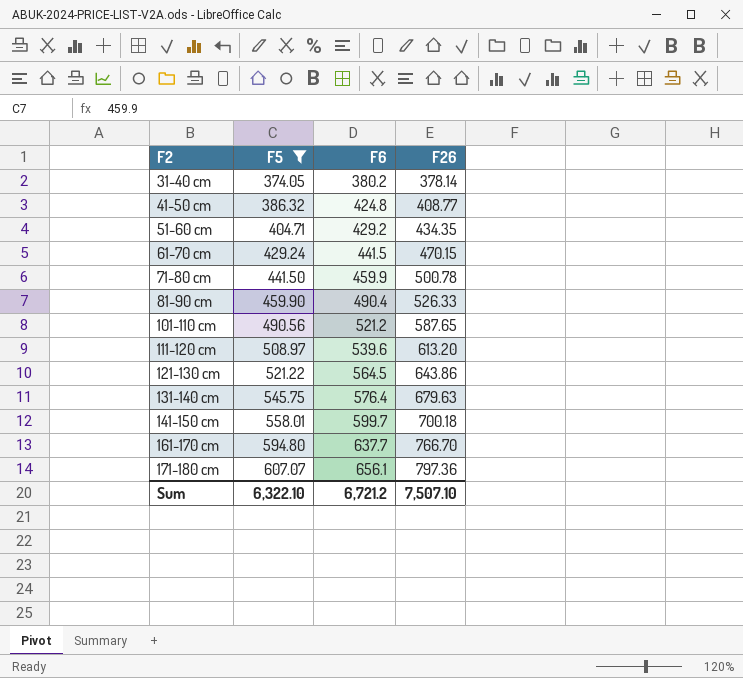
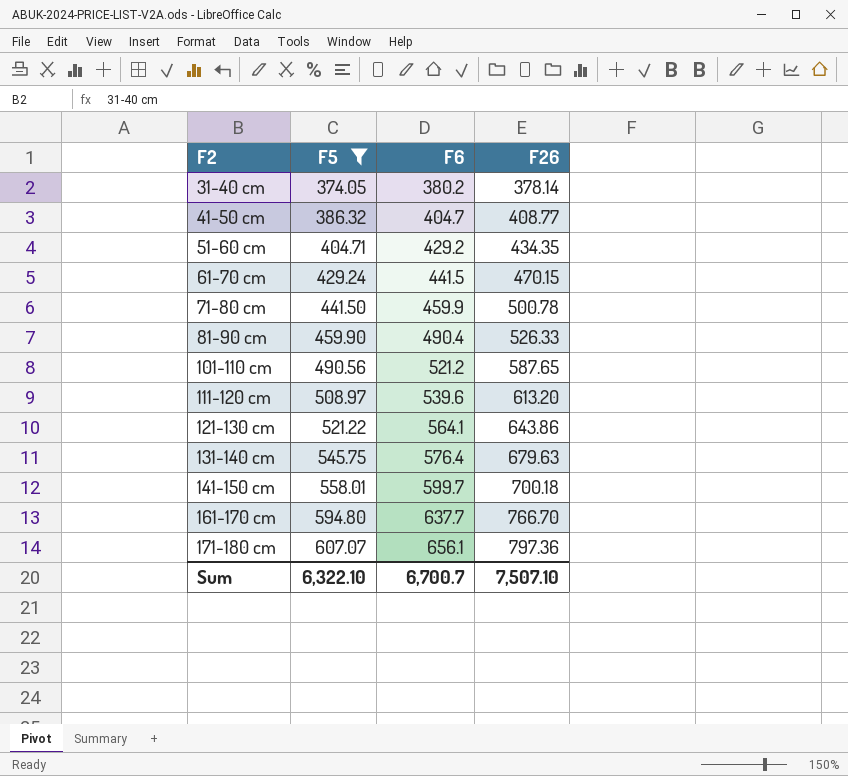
41-50 cm | F6: 424.8 -> 404.7
121-130 cm | F6: 564.5 -> 564.1
Sum | F6: 6,721.2 -> 6,700.7

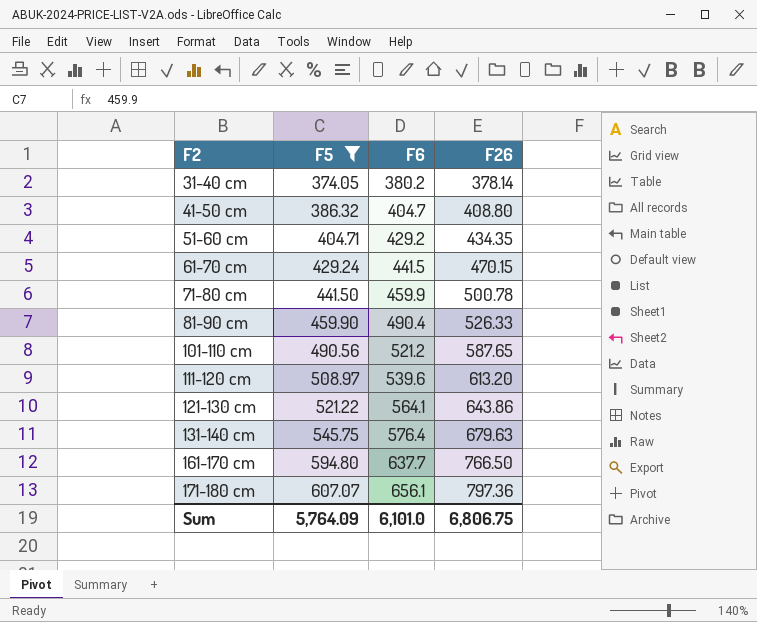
row 141-150 cm: 558.01 | 599.7 | 700.18 -> none
41-50 cm | F26: 408.77 -> 408.80
161-170 cm | F26: 766.70 -> 766.50
Sum | F5: 6,322.10 -> 5,764.09
Sum | F6: 6,700.7 -> 6,101.0
Sum | F26: 7,507.10 -> 6,806.75

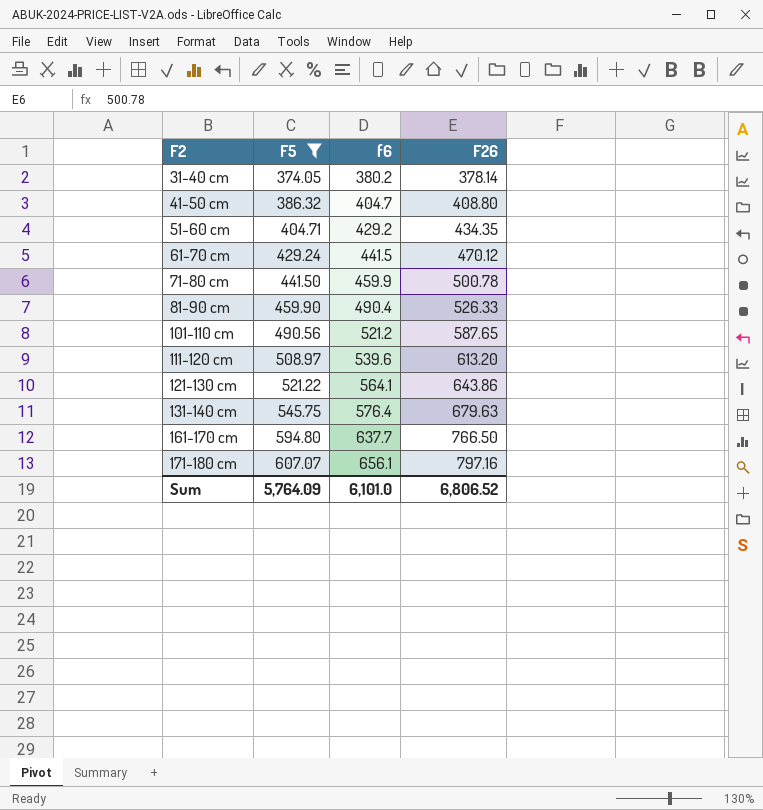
column name: F6 -> f6
61-70 cm | F26: 470.15 -> 470.12
171-180 cm | F26: 797.36 -> 797.16
Sum | F26: 6,806.75 -> 6,806.52

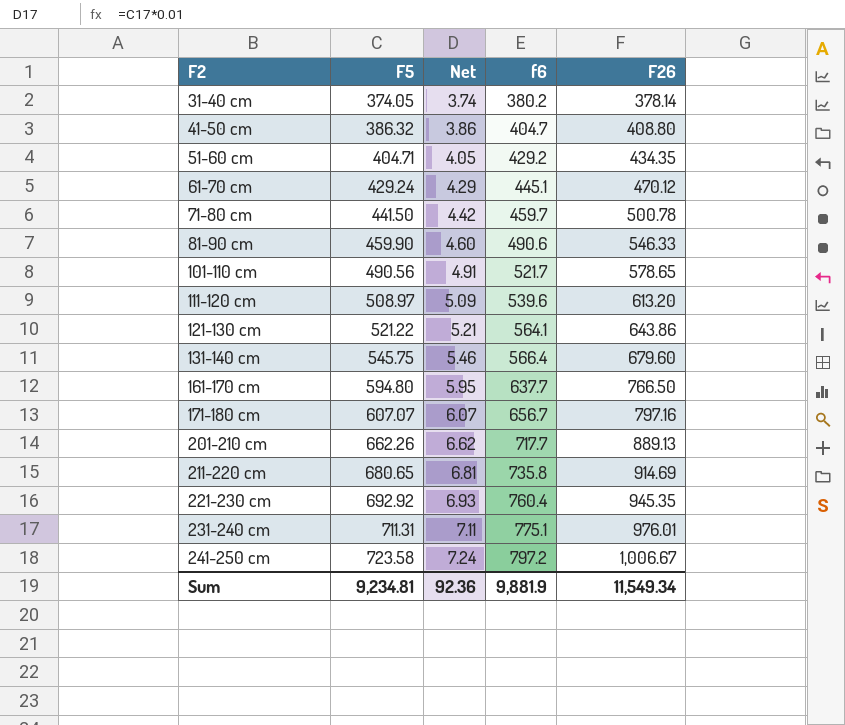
filter: F5 <= 607.07 -> none
column Net | formula: none -> [F5] * 0.01
61-70 cm | f6: 441.5 -> 445.1
71-80 cm | f6: 459.9 -> 459.7
81-90 cm | f6: 490.4 -> 490.6
81-90 cm | F26: 526.33 -> 546.33
101-110 cm | f6: 521.2 -> 521.7
101-110 cm | F26: 587.65 -> 578.65
131-140 cm | f6: 576.4 -> 566.4
131-140 cm | F26: 679.63 -> 679.60
171-180 cm | f6: 656.1 -> 656.7
Sum | F5: 5,764.09 -> 9,234.81
Sum | f6: 6,101.0 -> 9,881.9
Sum | F26: 6,806.52 -> 11,549.34

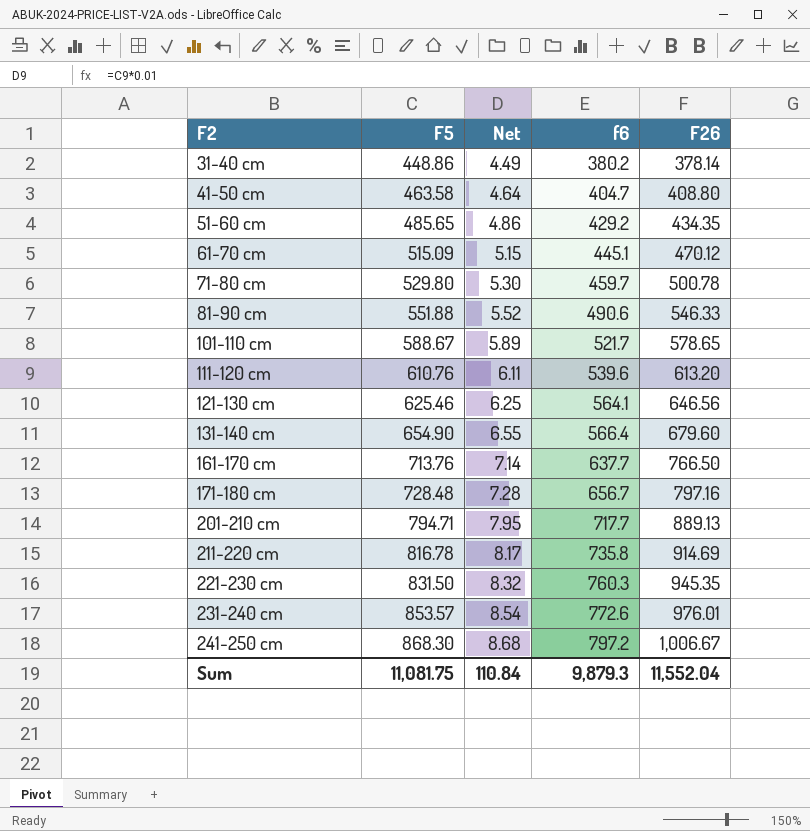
31-40 cm | F5: 374.05 -> 448.86
31-40 cm | Net: 3.74 -> 4.49
41-50 cm | F5: 386.32 -> 463.58
41-50 cm | Net: 3.86 -> 4.64
51-60 cm | F5: 404.71 -> 485.65
51-60 cm | Net: 4.05 -> 4.86
61-70 cm | F5: 429.24 -> 515.09
61-70 cm | Net: 4.29 -> 5.15
71-80 cm | F5: 441.50 -> 529.80
71-80 cm | Net: 4.42 -> 5.30
81-90 cm | F5: 459.90 -> 551.88
81-90 cm | Net: 4.60 -> 5.52
101-110 cm | F5: 490.56 -> 588.67
101-110 cm | Net: 4.91 -> 5.89
111-120 cm | F5: 508.97 -> 610.76
111-120 cm | Net: 5.09 -> 6.11
121-130 cm | F5: 521.22 -> 625.46
121-130 cm | Net: 5.21 -> 6.25
121-130 cm | F26: 643.86 -> 646.56
131-140 cm | F5: 545.75 -> 654.90
131-140 cm | Net: 5.46 -> 6.55
161-170 cm | F5: 594.80 -> 713.76
161-170 cm | Net: 5.95 -> 7.14
171-180 cm | F5: 607.07 -> 728.48
171-180 cm | Net: 6.07 -> 7.28
201-210 cm | F5: 662.26 -> 794.71
201-210 cm | Net: 6.62 -> 7.95
211-220 cm | F5: 680.65 -> 816.78
211-220 cm | Net: 6.81 -> 8.17
221-230 cm | F5: 692.92 -> 831.50
221-230 cm | Net: 6.93 -> 8.32
221-230 cm | f6: 760.4 -> 760.3
231-240 cm | F5: 711.31 -> 853.57
231-240 cm | Net: 7.11 -> 8.54
231-240 cm | f6: 775.1 -> 772.6
241-250 cm | F5: 723.58 -> 868.30
241-250 cm | Net: 7.24 -> 8.68
Sum | F5: 9,234.81 -> 11,081.75
Sum | Net: 92.36 -> 110.84
Sum | f6: 9,881.9 -> 9,879.3
Sum | F26: 11,549.34 -> 11,552.04

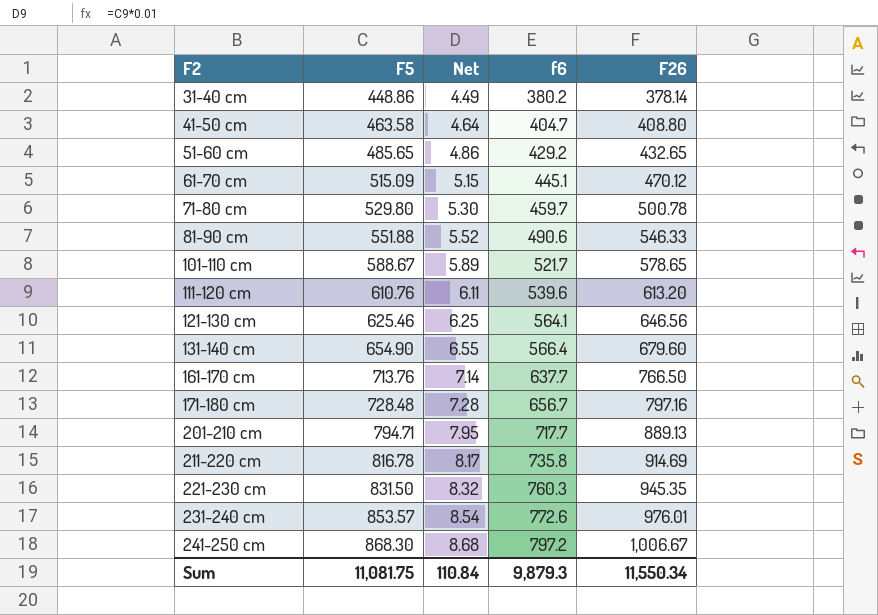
51-60 cm | F26: 434.35 -> 432.65
Sum | F26: 11,552.04 -> 11,550.34

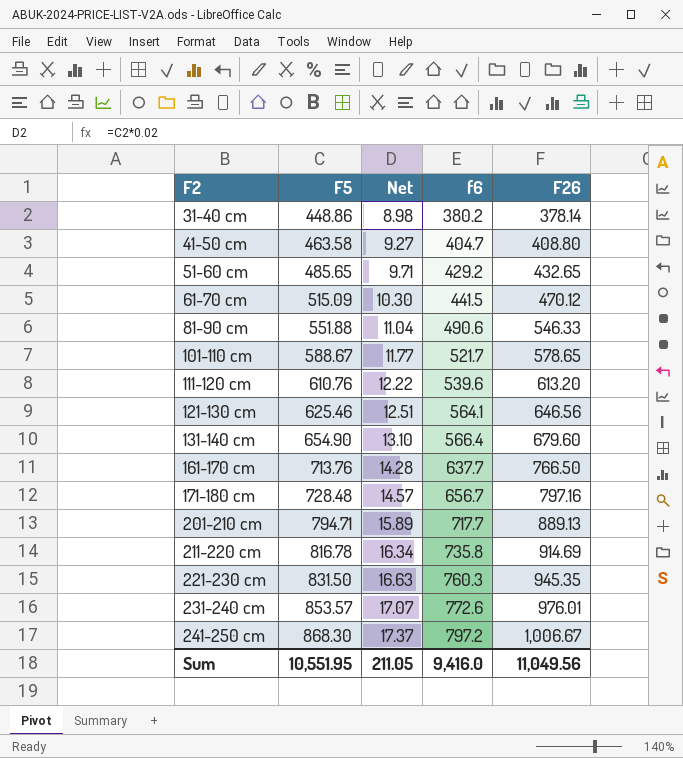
column Net | formula: [F5] * 0.01 -> [F5] * 0.02
row 71-80 cm: 529.80 | 5.30 | 459.7 | 500.78 -> none
61-70 cm | f6: 445.1 -> 441.5
Sum | F5: 11,081.75 -> 10,551.95
Sum | Net: 110.84 -> 211.05
Sum | f6: 9,879.3 -> 9,416.0
Sum | F26: 11,550.34 -> 11,049.56

